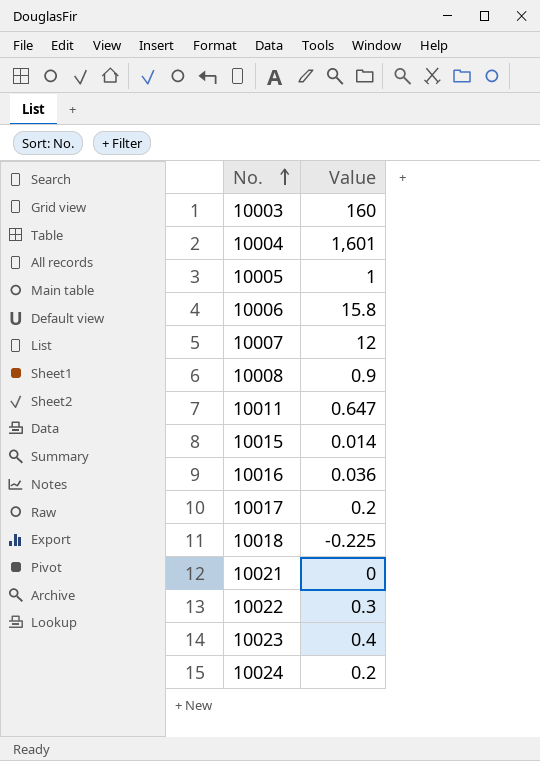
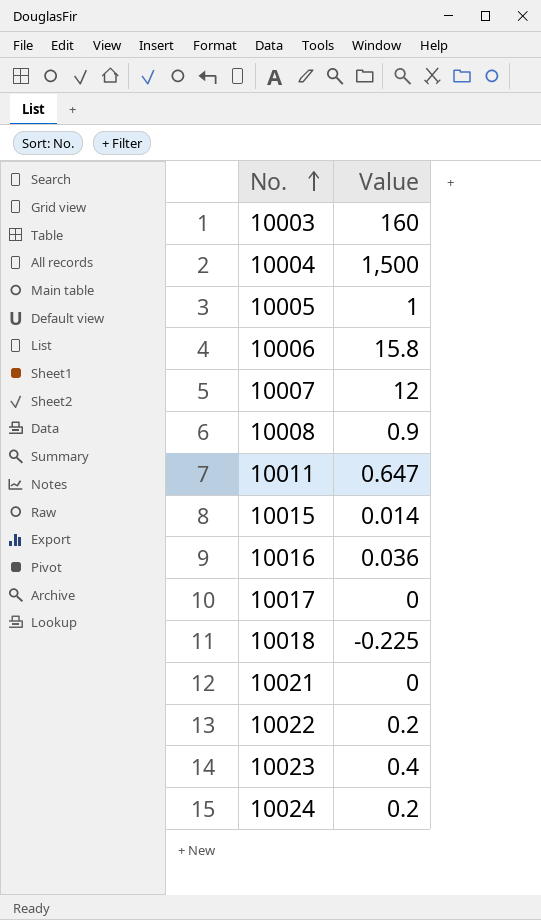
10004 | Value: 1,601 -> 1,500
10017 | Value: 0.2 -> 0
10022 | Value: 0.3 -> 0.2

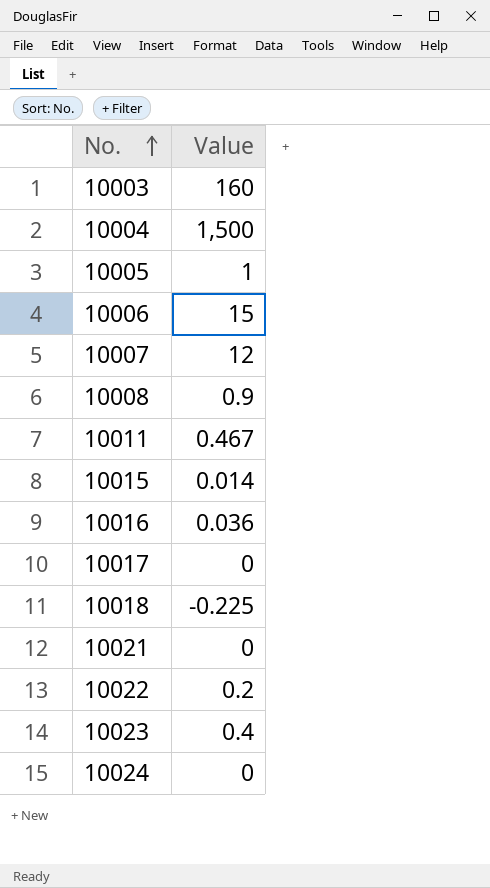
10006 | Value: 15.8 -> 15
10011 | Value: 0.647 -> 0.467
10024 | Value: 0.2 -> 0

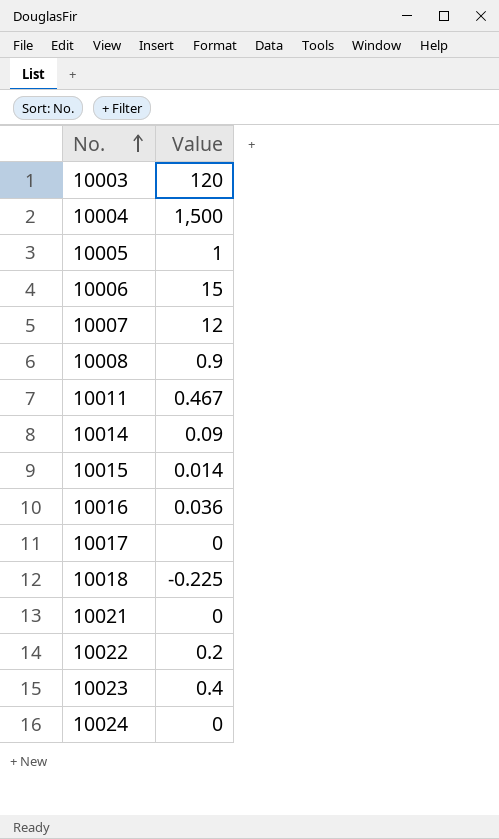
10003 | Value: 160 -> 120
row 10014: none -> 0.09

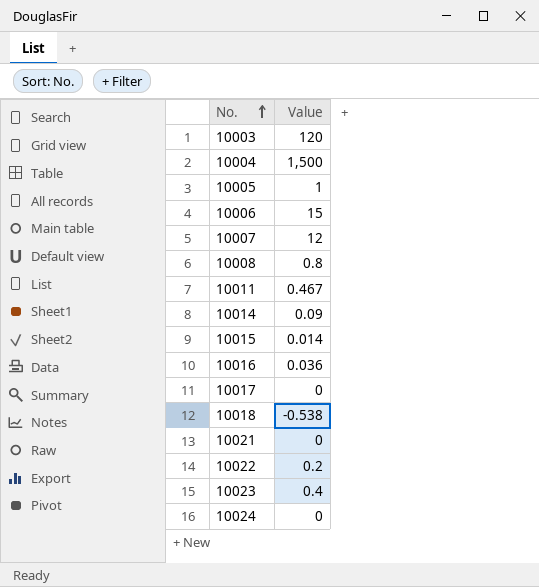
10008 | Value: 0.9 -> 0.8
10018 | Value: -0.225 -> -0.538

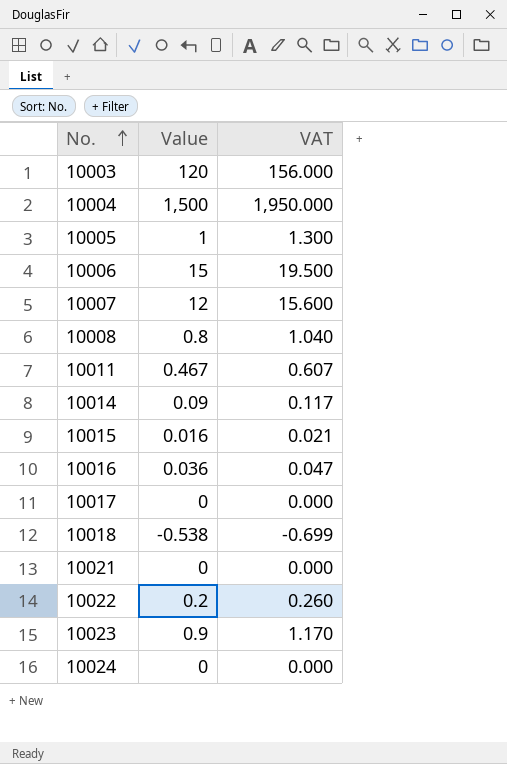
column VAT | formula: none -> [Value] * 1.3
10015 | Value: 0.014 -> 0.016
10023 | Value: 0.4 -> 0.9

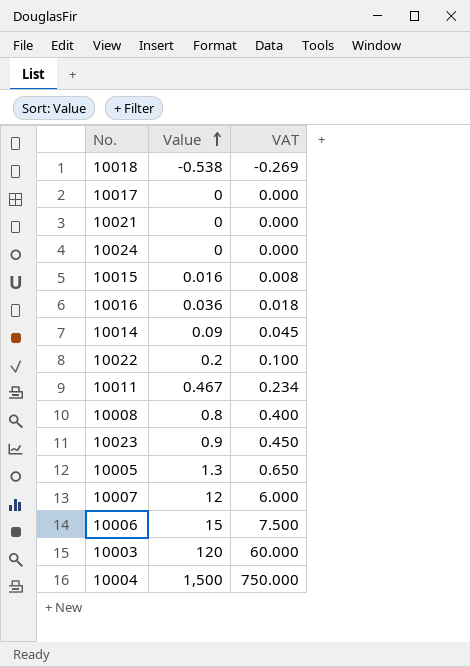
row order: No. ascending -> Value ascending
column VAT | formula: [Value] * 1.3 -> [Value] * 0.5
10005 | Value: 1 -> 1.3

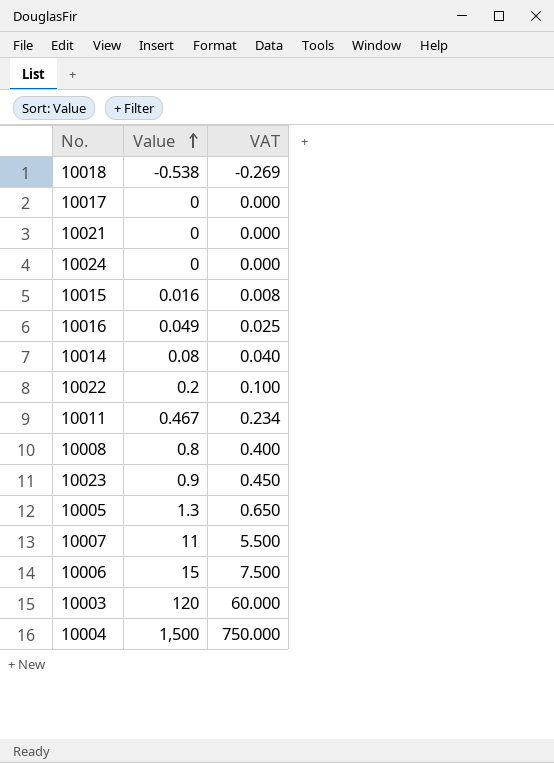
10016 | Value: 0.036 -> 0.049
10016 | VAT: 0.018 -> 0.025
10014 | Value: 0.09 -> 0.08
10014 | VAT: 0.045 -> 0.040
10007 | Value: 12 -> 11
10007 | VAT: 6.000 -> 5.500

